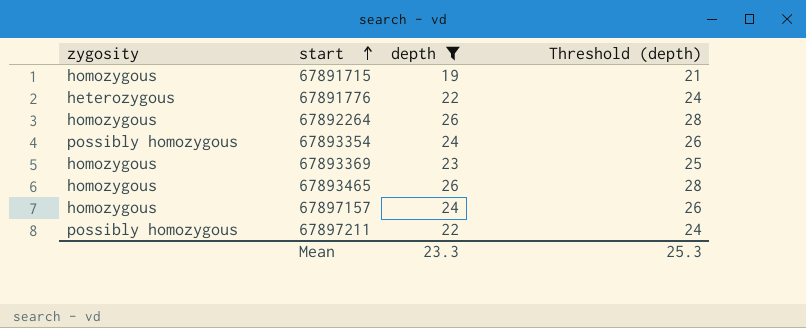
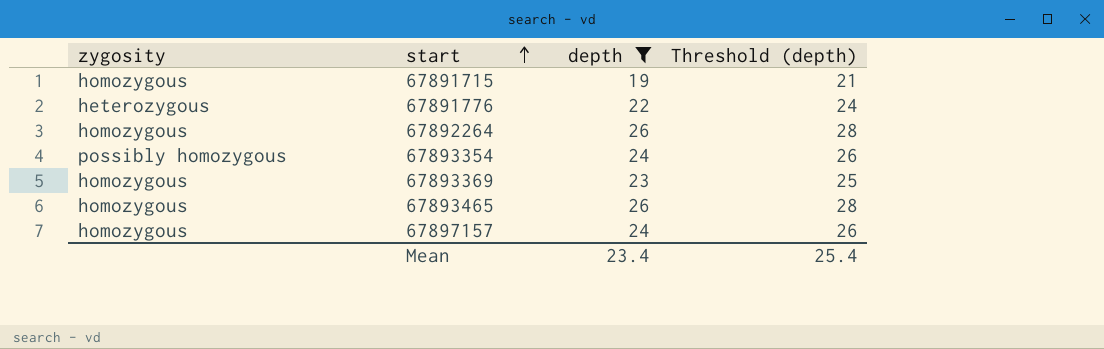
row 67897211: possibly homozygous | 22 | 24 -> none
Mean | depth: 23.3 -> 23.4
Mean | Threshold (depth): 25.3 -> 25.4

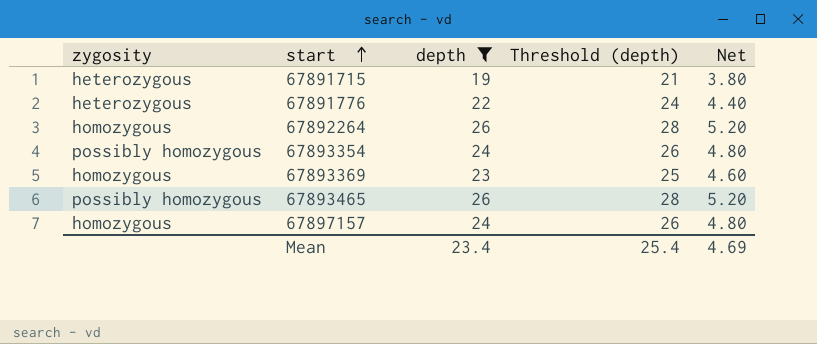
column Net | formula: none -> [depth] * 0.2
67891715 | zygosity: homozygous -> heterozygous
67893465 | zygosity: homozygous -> possibly homozygous

